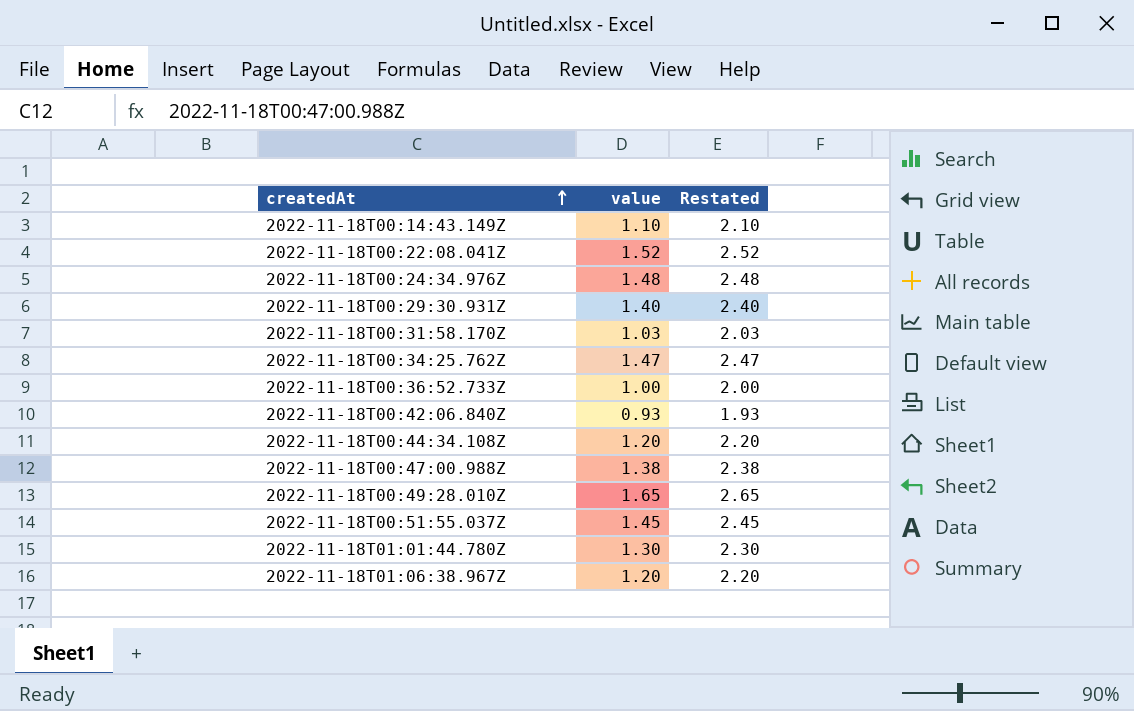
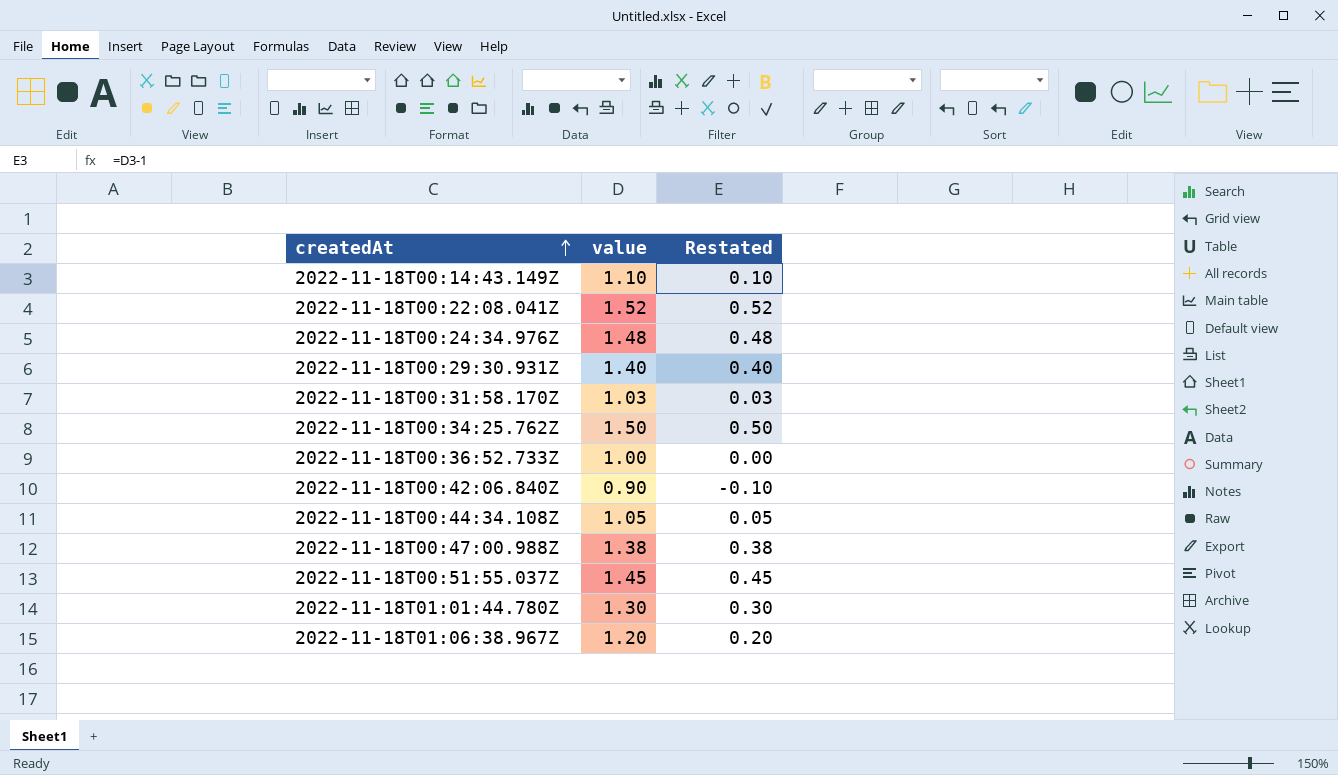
column Restated | formula: [value] + 1 -> [value] - 1
row 2022-11-18T00:49:28.010Z: 1.65 | 2.65 -> none
2022-11-18T00:34:25.762Z | value: 1.47 -> 1.50
2022-11-18T00:42:06.840Z | value: 0.93 -> 0.90
2022-11-18T00:44:34.108Z | value: 1.20 -> 1.05

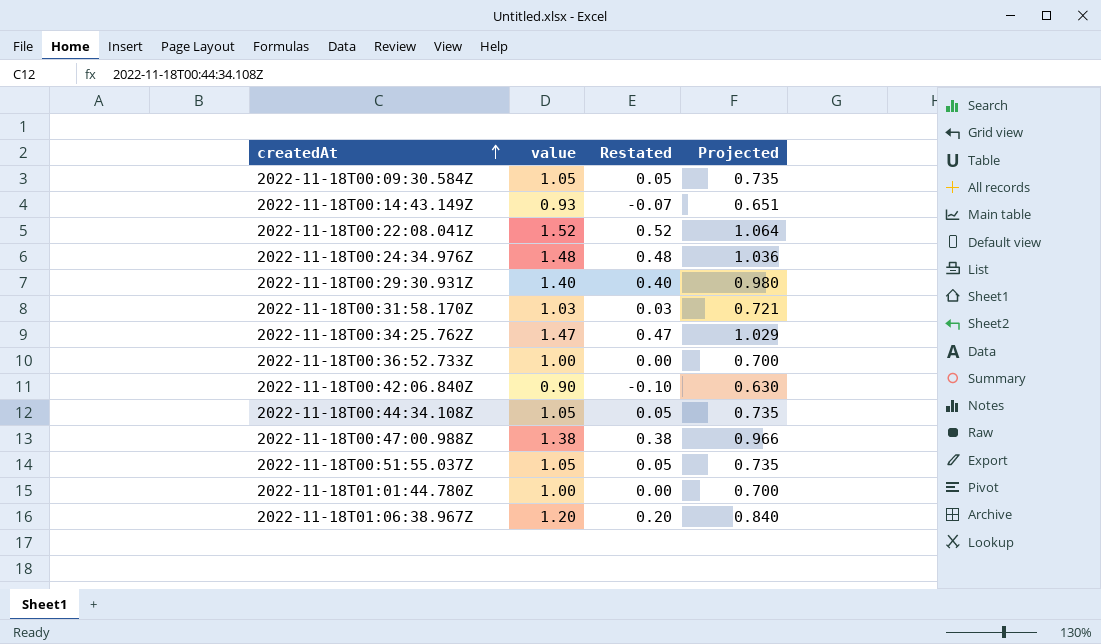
column Projected | formula: none -> [value] * 0.7
row 2022-11-18T00:09:30.584Z: none -> 1.05 | 0.05 | 0.735
2022-11-18T00:14:43.149Z | value: 1.10 -> 0.93
2022-11-18T00:14:43.149Z | Restated: 0.10 -> -0.07
2022-11-18T00:34:25.762Z | value: 1.50 -> 1.47
2022-11-18T00:34:25.762Z | Restated: 0.50 -> 0.47
2022-11-18T00:51:55.037Z | value: 1.45 -> 1.05
2022-11-18T00:51:55.037Z | Restated: 0.45 -> 0.05
2022-11-18T01:01:44.780Z | value: 1.30 -> 1.00
2022-11-18T01:01:44.780Z | Restated: 0.30 -> 0.00

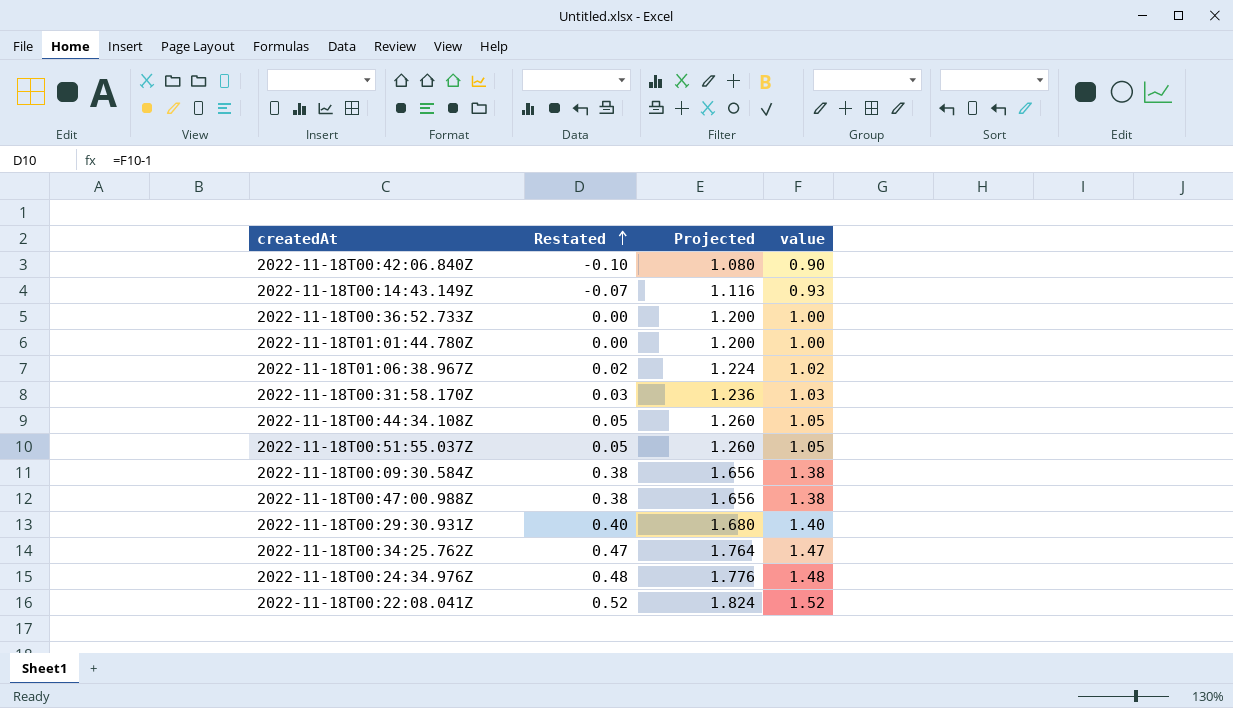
row order: createdAt ascending -> Restated ascending
column Projected | formula: [value] * 0.7 -> [value] * 1.2
column value | position: 2 -> 4
2022-11-18T01:06:38.967Z | Restated: 0.20 -> 0.02
2022-11-18T01:06:38.967Z | value: 1.20 -> 1.02
2022-11-18T00:09:30.584Z | Restated: 0.05 -> 0.38
2022-11-18T00:09:30.584Z | value: 1.05 -> 1.38

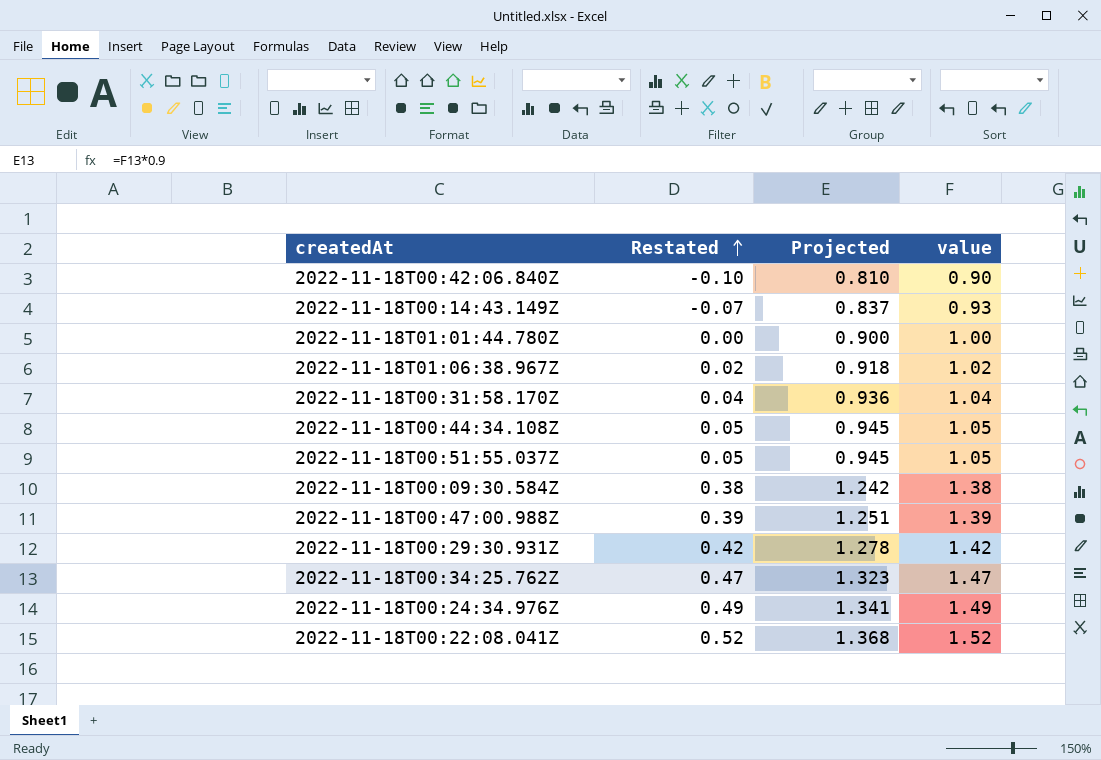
column Projected | formula: [value] * 1.2 -> [value] * 0.9
row 2022-11-18T00:36:52.733Z: 0.00 | 1.200 | 1.00 -> none
2022-11-18T00:31:58.170Z | Restated: 0.03 -> 0.04
2022-11-18T00:31:58.170Z | value: 1.03 -> 1.04
2022-11-18T00:47:00.988Z | Restated: 0.38 -> 0.39
2022-11-18T00:47:00.988Z | value: 1.38 -> 1.39
2022-11-18T00:29:30.931Z | Restated: 0.40 -> 0.42
2022-11-18T00:29:30.931Z | value: 1.40 -> 1.42
2022-11-18T00:24:34.976Z | Restated: 0.48 -> 0.49
2022-11-18T00:24:34.976Z | value: 1.48 -> 1.49

